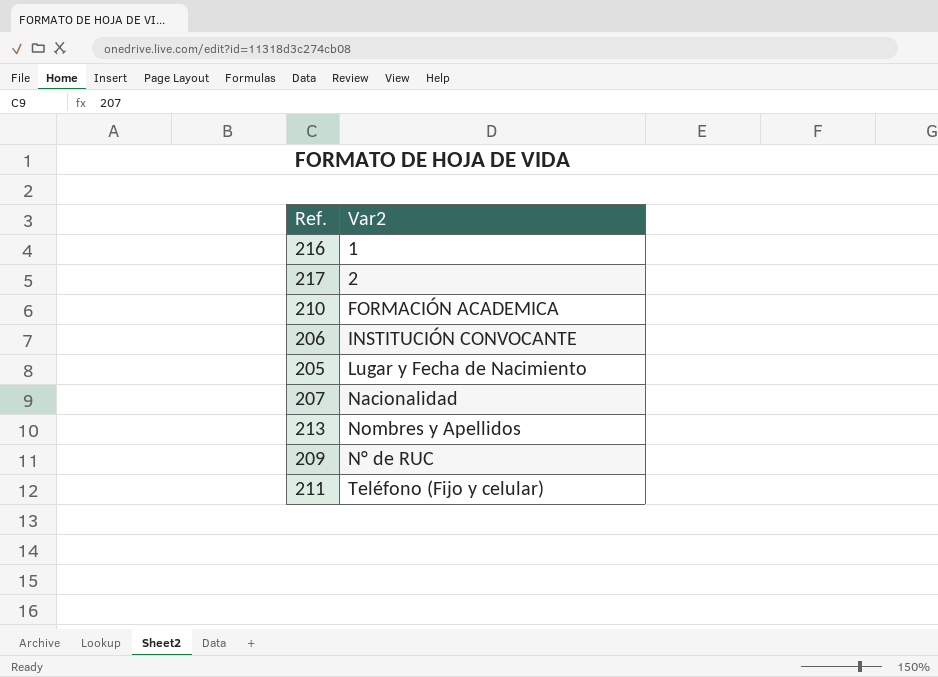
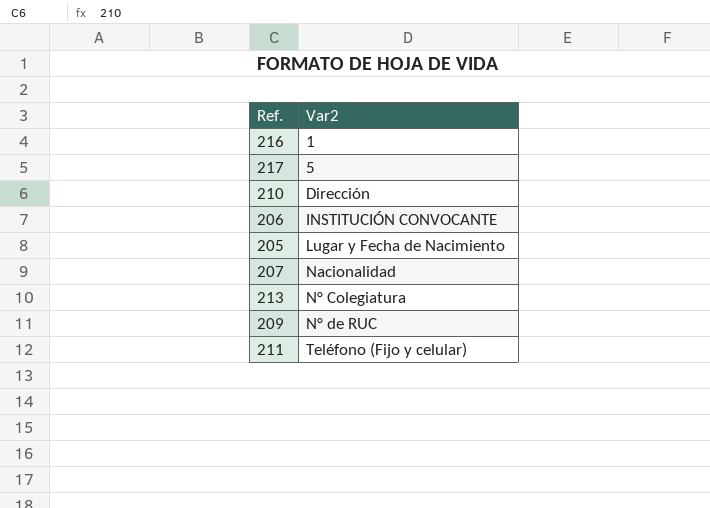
217 | Var2: 2 -> 5
210 | Var2: FORMACIÓN ACADEMICA -> Dirección
213 | Var2: Nombres y Apellidos -> N° Colegiatura

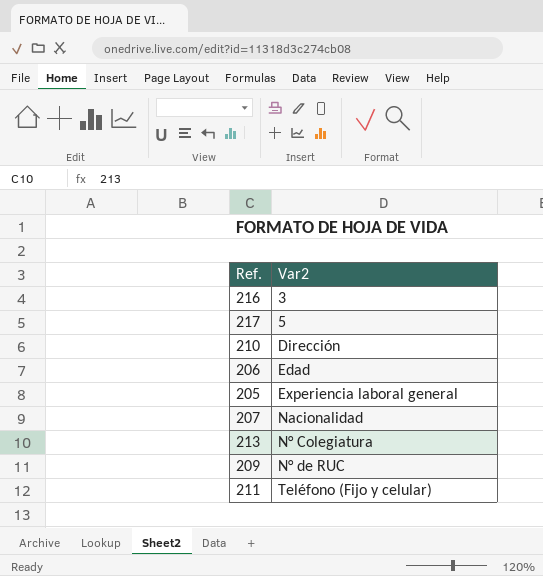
216 | Var2: 1 -> 3
206 | Var2: INSTITUCIÓN CONVOCANTE -> Edad
205 | Var2: Lugar y Fecha de Nacimiento -> Experiencia laboral general

